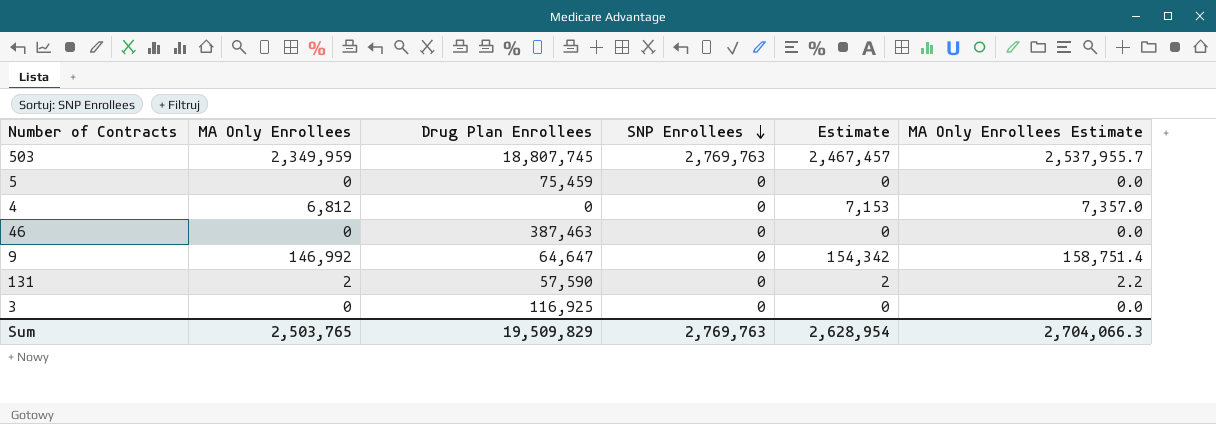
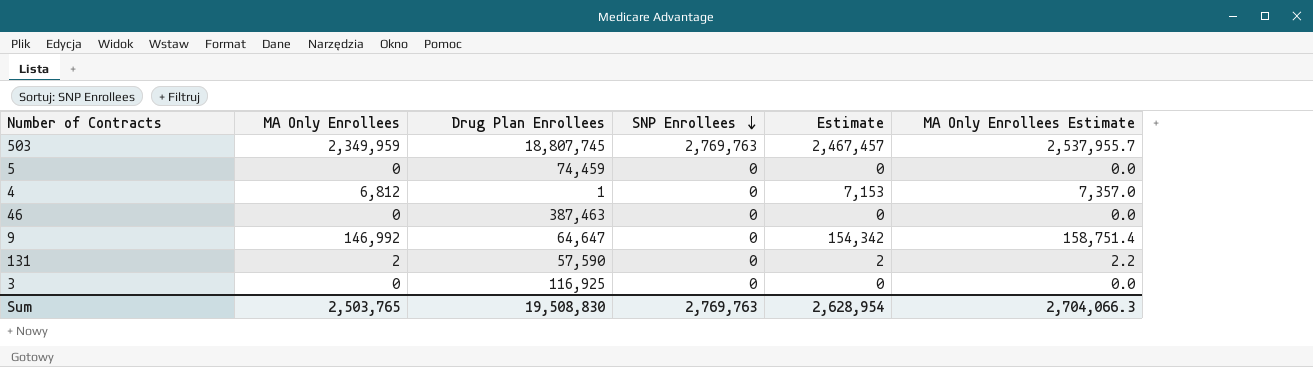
5 | Drug Plan Enrollees: 75,459 -> 74,459
4 | Drug Plan Enrollees: 0 -> 1
Sum | Drug Plan Enrollees: 19,509,829 -> 19,508,830

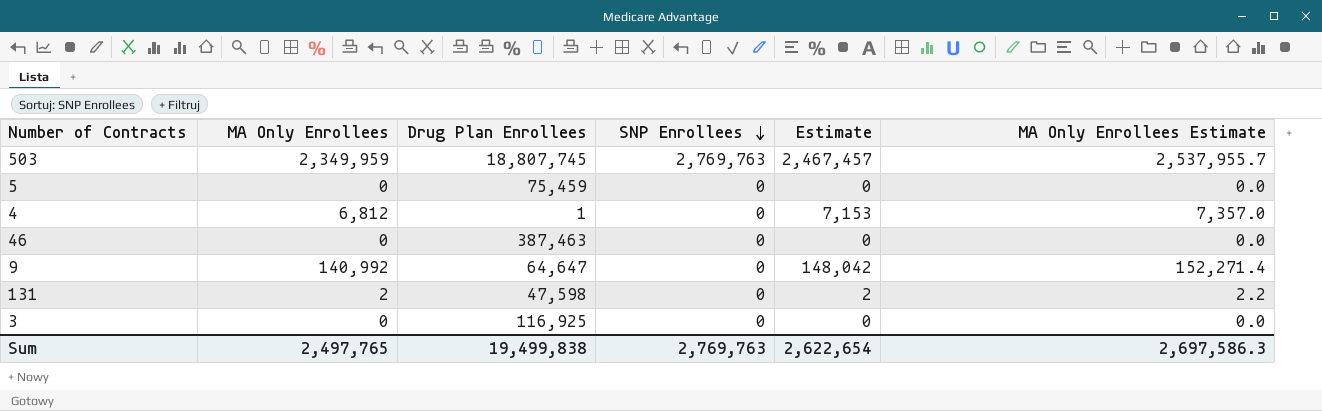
5 | Drug Plan Enrollees: 74,459 -> 75,459
9 | MA Only Enrollees: 146,992 -> 140,992
9 | Estimate: 154,342 -> 148,042
9 | MA Only Enrollees Estimate: 158,751.4 -> 152,271.4
131 | Drug Plan Enrollees: 57,590 -> 47,598
Sum | MA Only Enrollees: 2,503,765 -> 2,497,765
Sum | Drug Plan Enrollees: 19,508,830 -> 19,499,838
Sum | Estimate: 2,628,954 -> 2,622,654
Sum | MA Only Enrollees Estimate: 2,704,066.3 -> 2,697,586.3

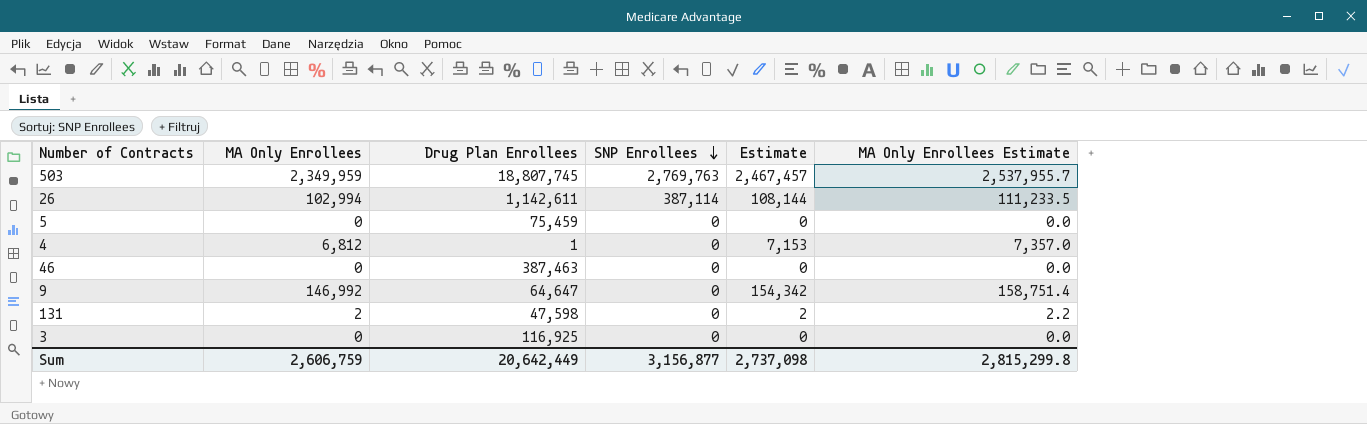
row 26: none -> 102,994 | 1,142,611 | 387,114 | 108,144 | 111,233.5
9 | MA Only Enrollees: 140,992 -> 146,992
9 | Estimate: 148,042 -> 154,342
9 | MA Only Enrollees Estimate: 152,271.4 -> 158,751.4
Sum | MA Only Enrollees: 2,497,765 -> 2,606,759
Sum | Drug Plan Enrollees: 19,499,838 -> 20,642,449
Sum | SNP Enrollees: 2,769,763 -> 3,156,877
Sum | Estimate: 2,622,654 -> 2,737,098
Sum | MA Only Enrollees Estimate: 2,697,586.3 -> 2,815,299.8

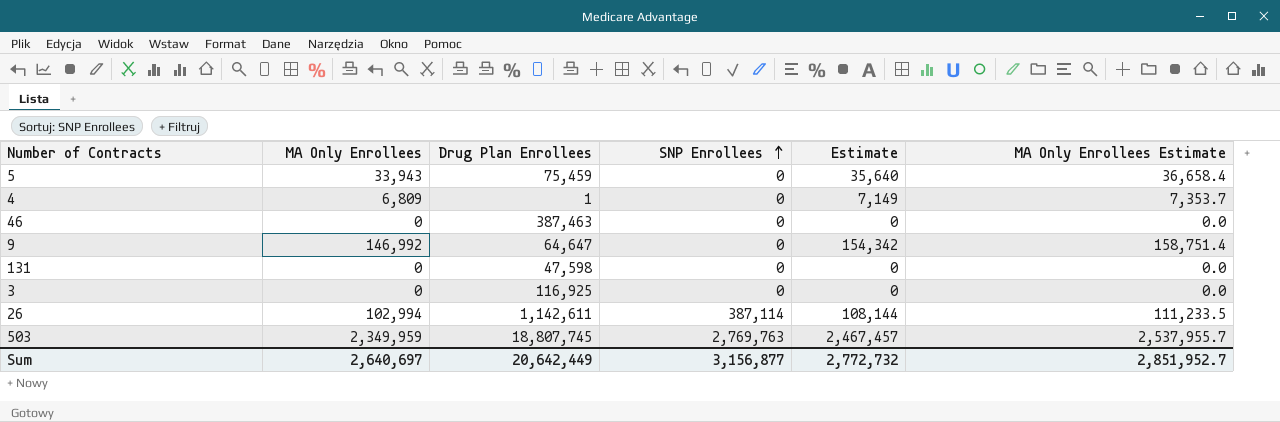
row order: SNP Enrollees descending -> SNP Enrollees ascending
5 | MA Only Enrollees: 0 -> 33,943
5 | Estimate: 0 -> 35,640
5 | MA Only Enrollees Estimate: 0.0 -> 36,658.4
4 | MA Only Enrollees: 6,812 -> 6,809
4 | Estimate: 7,153 -> 7,149
4 | MA Only Enrollees Estimate: 7,357.0 -> 7,353.7
131 | MA Only Enrollees: 2 -> 0
131 | Estimate: 2 -> 0
131 | MA Only Enrollees Estimate: 2.2 -> 0.0
Sum | MA Only Enrollees: 2,606,759 -> 2,640,697
Sum | Estimate: 2,737,098 -> 2,772,732
Sum | MA Only Enrollees Estimate: 2,815,299.8 -> 2,851,952.7

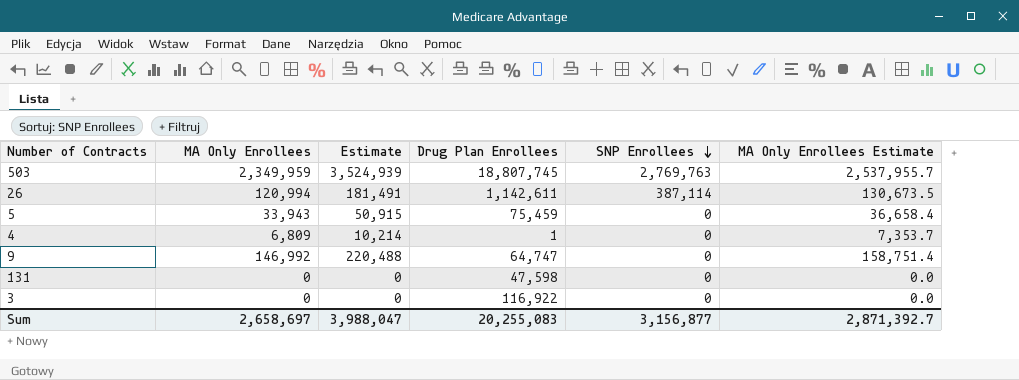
row order: SNP Enrollees ascending -> SNP Enrollees descending
column Estimate | formula: [MA Only Enrollees] * 1.05 -> [MA Only Enrollees] * 1.5
column Estimate | position: 5 -> 3
row 46: 0 | 387,463 | 0 | 0 | 0.0 -> none
26 | MA Only Enrollees: 102,994 -> 120,994
26 | MA Only Enrollees Estimate: 111,233.5 -> 130,673.5
9 | Drug Plan Enrollees: 64,647 -> 64,747
3 | Drug Plan Enrollees: 116,925 -> 116,922
Sum | MA Only Enrollees: 2,640,697 -> 2,658,697
Sum | Estimate: 2,772,732 -> 3,988,047
Sum | Drug Plan Enrollees: 20,642,449 -> 20,255,083
Sum | MA Only Enrollees Estimate: 2,851,952.7 -> 2,871,392.7

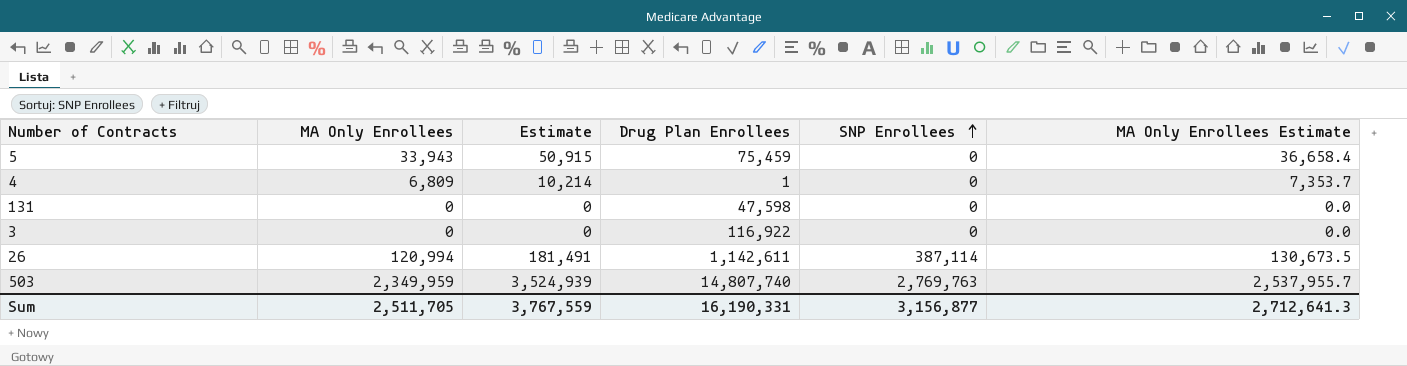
row order: SNP Enrollees descending -> SNP Enrollees ascending
row 9: 146,992 | 220,488 | 64,747 | 0 | 158,751.4 -> none
503 | Drug Plan Enrollees: 18,807,745 -> 14,807,740
Sum | MA Only Enrollees: 2,658,697 -> 2,511,705
Sum | Estimate: 3,988,047 -> 3,767,559
Sum | Drug Plan Enrollees: 20,255,083 -> 16,190,331
Sum | MA Only Enrollees Estimate: 2,871,392.7 -> 2,712,641.3

